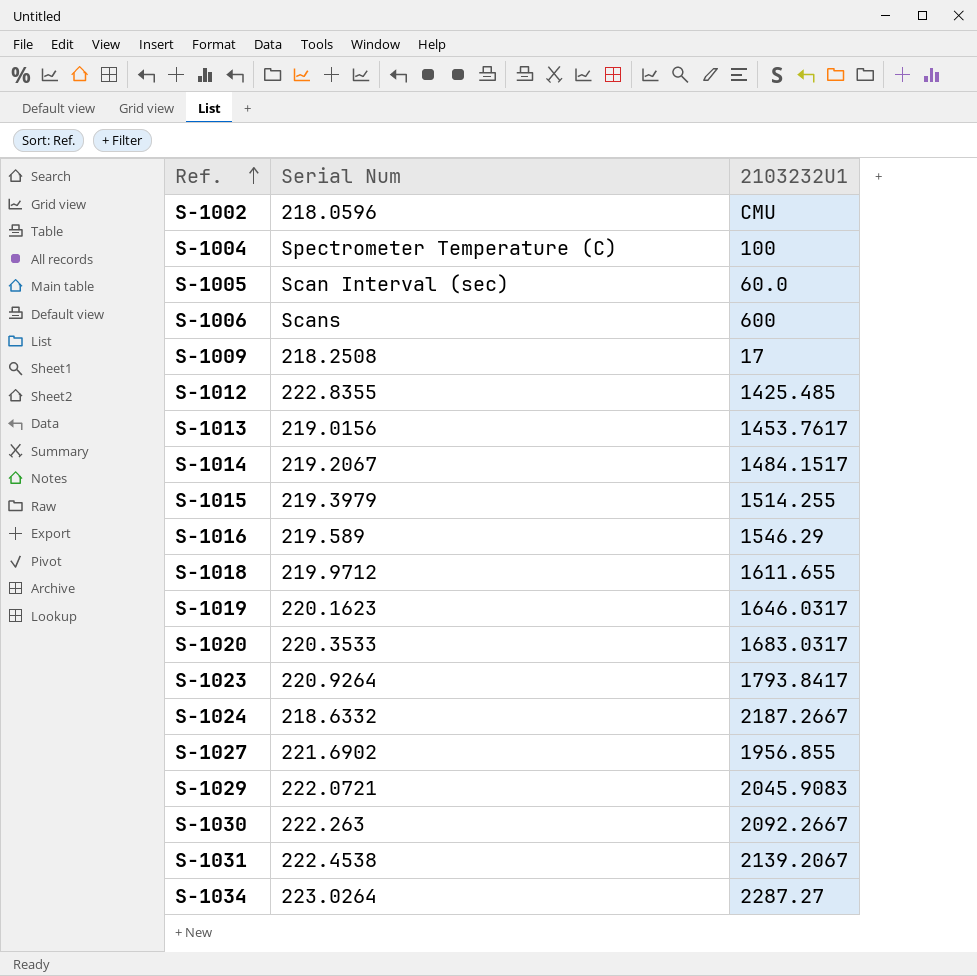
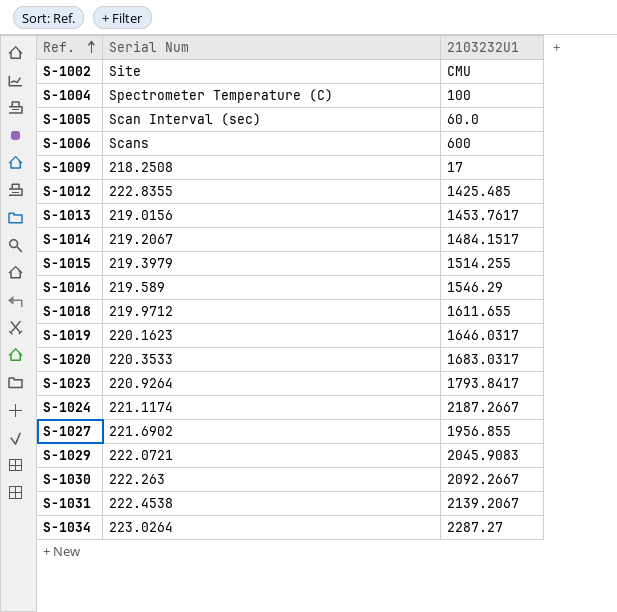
S-1002 | Serial Num: 218.0596 -> Site
S-1024 | Serial Num: 218.6332 -> 221.1174

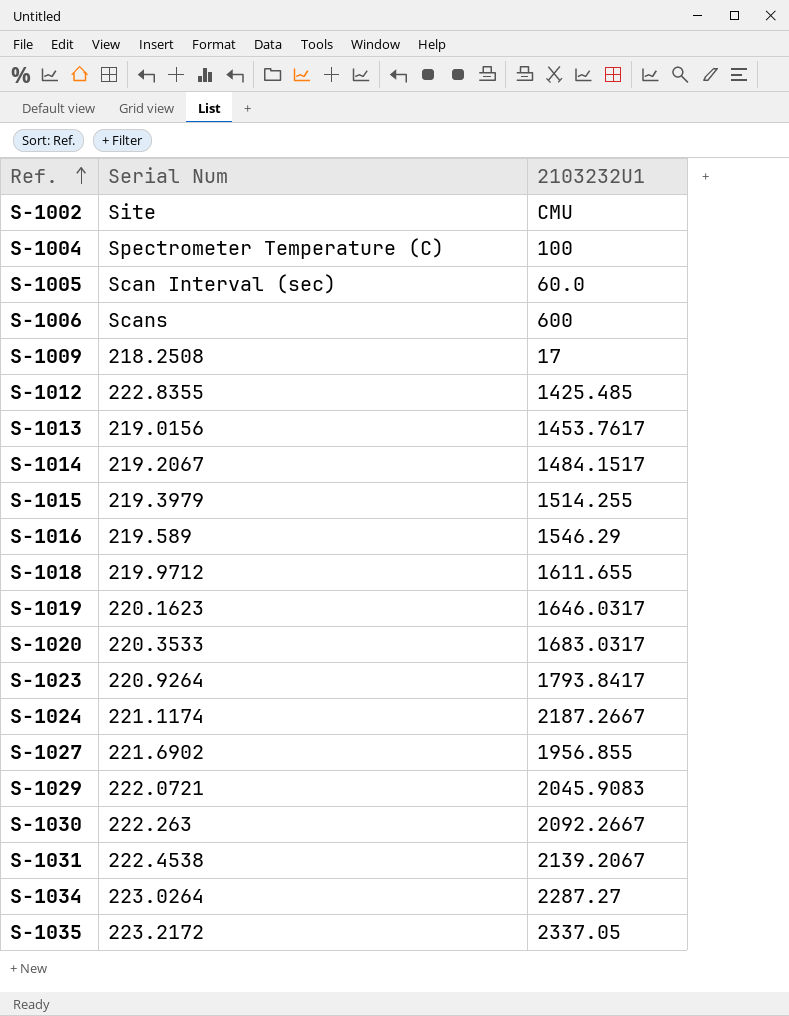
row S-1035: none -> 223.2172 | 2337.05

